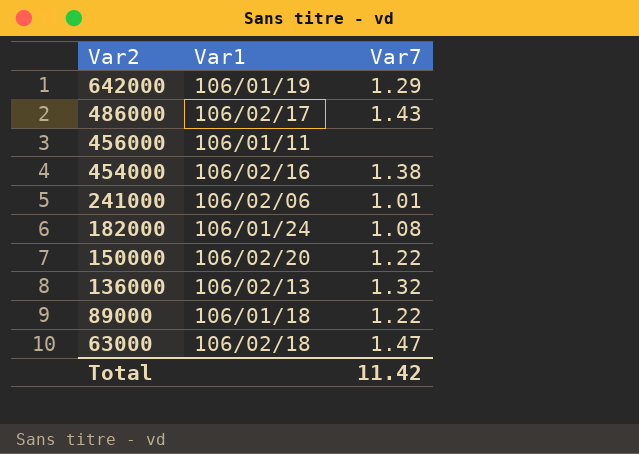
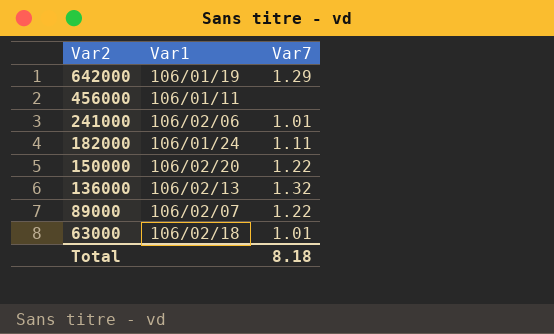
row 486000: 106/02/17 | 1.43 -> none
row 454000: 106/02/16 | 1.38 -> none
182000 | Var7: 1.08 -> 1.11
89000 | Var1: 106/01/18 -> 106/02/07
63000 | Var7: 1.47 -> 1.01
Total | Var7: 11.42 -> 8.18

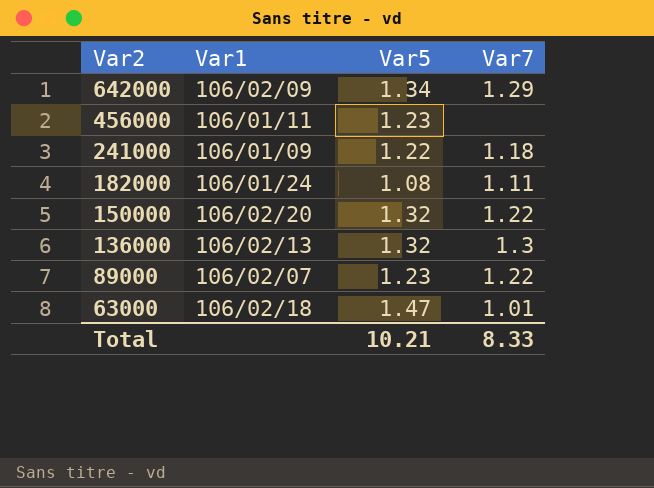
column Var5 | position: none -> 3
642000 | Var1: 106/01/19 -> 106/02/09
241000 | Var1: 106/02/06 -> 106/01/09
241000 | Var7: 1.01 -> 1.18
136000 | Var7: 1.32 -> 1.3
Total | Var7: 8.18 -> 8.33

